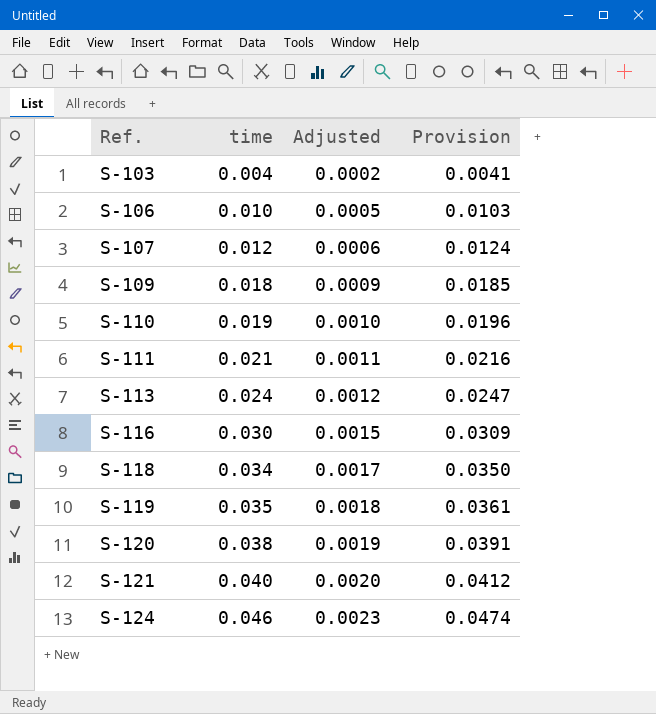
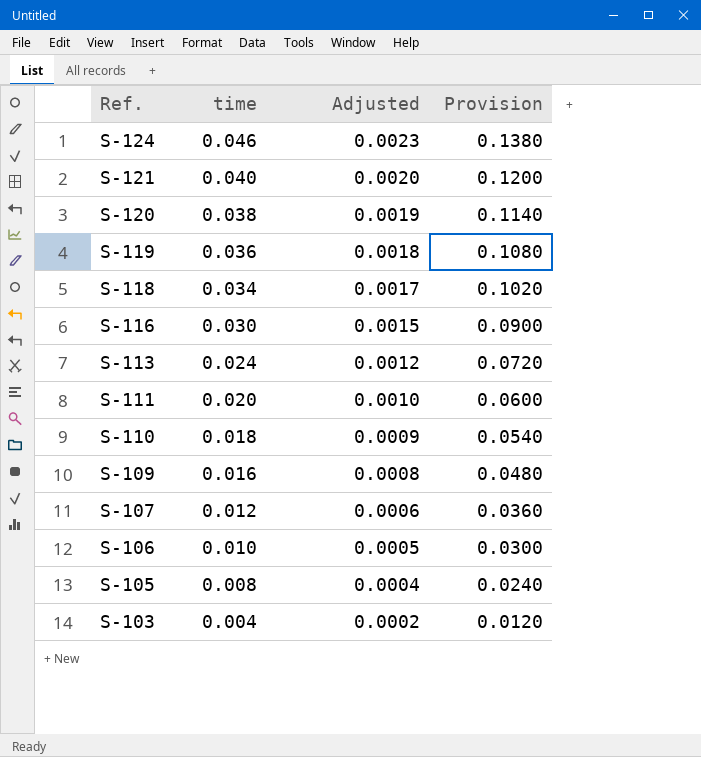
row order: Ref. ascending -> Ref. descending
column Provision | formula: [time] * 1.03 -> [time] * 3
S-119 | time: 0.035 -> 0.036
S-111 | time: 0.021 -> 0.020
S-111 | Adjusted: 0.0011 -> 0.0010
S-110 | time: 0.019 -> 0.018
S-110 | Adjusted: 0.0010 -> 0.0009
S-109 | time: 0.018 -> 0.016
S-109 | Adjusted: 0.0009 -> 0.0008
row S-105: none -> 0.008 | 0.0004 | 0.0240

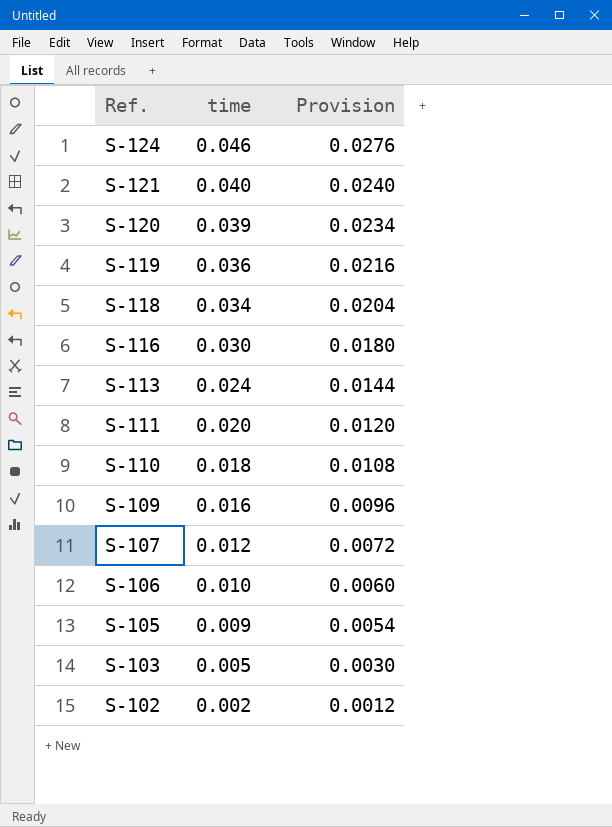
column Adjusted | formula: [time] * 0.05 -> none
column Provision | formula: [time] * 3 -> [time] * 0.6
S-120 | time: 0.038 -> 0.039
S-105 | time: 0.008 -> 0.009
S-103 | time: 0.004 -> 0.005
row S-102: none -> 0.002 | 0.0012

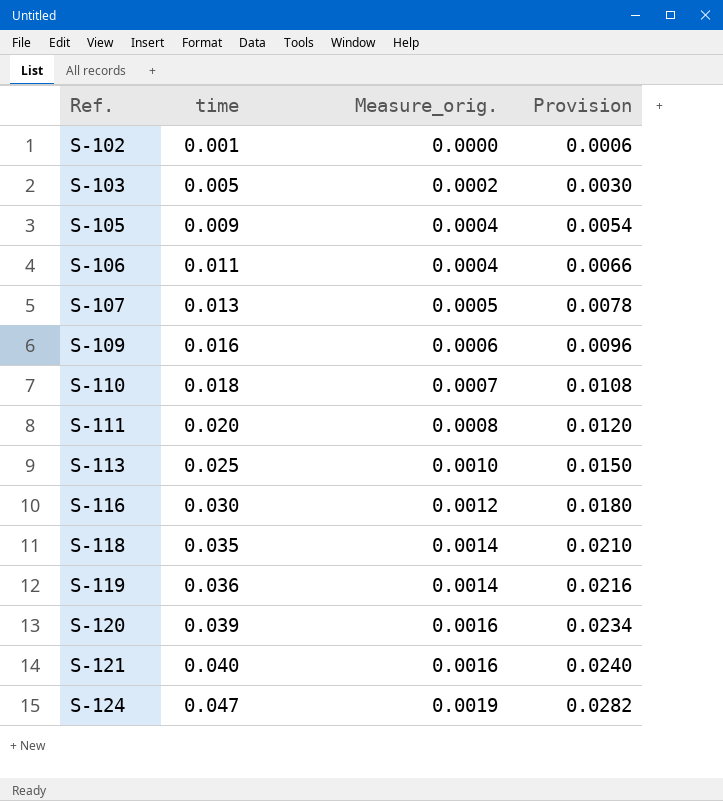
row order: Ref. descending -> Ref. ascending
column Measure_orig. | formula: none -> [time] * 0.04
S-102 | time: 0.002 -> 0.001
S-102 | Provision: 0.0012 -> 0.0006
S-106 | time: 0.010 -> 0.011
S-106 | Provision: 0.0060 -> 0.0066
S-107 | time: 0.012 -> 0.013
S-107 | Provision: 0.0072 -> 0.0078
S-113 | time: 0.024 -> 0.025
S-113 | Provision: 0.0144 -> 0.0150
S-118 | time: 0.034 -> 0.035
S-118 | Provision: 0.0204 -> 0.0210
S-124 | time: 0.046 -> 0.047
S-124 | Provision: 0.0276 -> 0.0282

